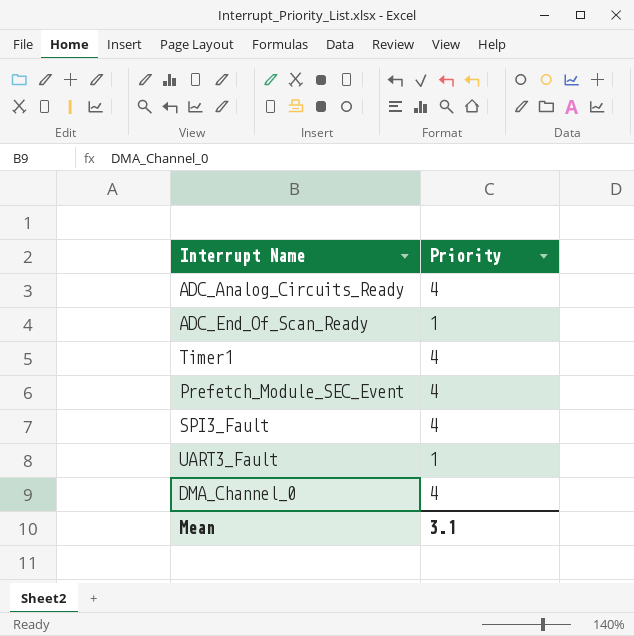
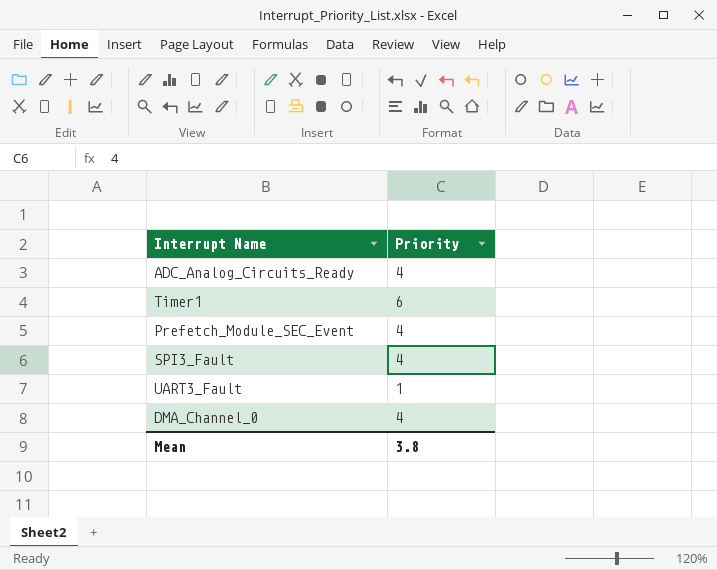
row ADC_End_Of_Scan_Ready: 1 -> none
Timer1 | Priority: 4 -> 6
Mean | Priority: 3.1 -> 3.8

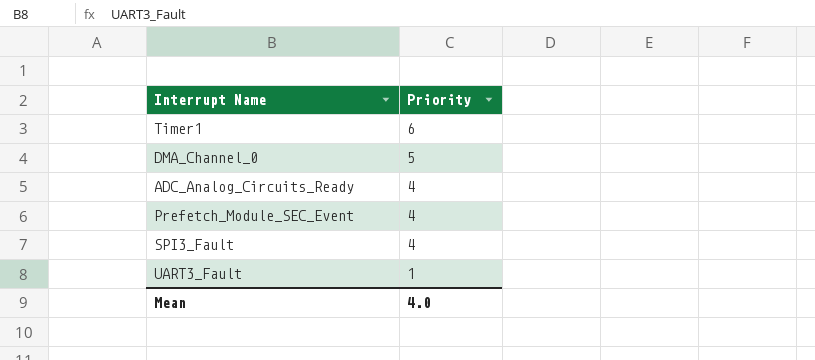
row order: none -> Priority descending
DMA_Channel_0 | Priority: 4 -> 5
Mean | Priority: 3.8 -> 4.0

